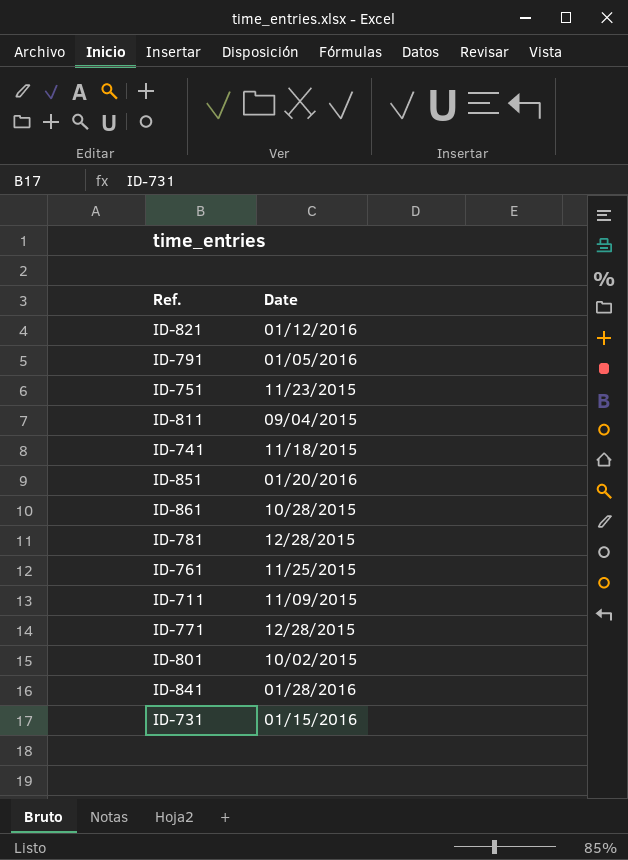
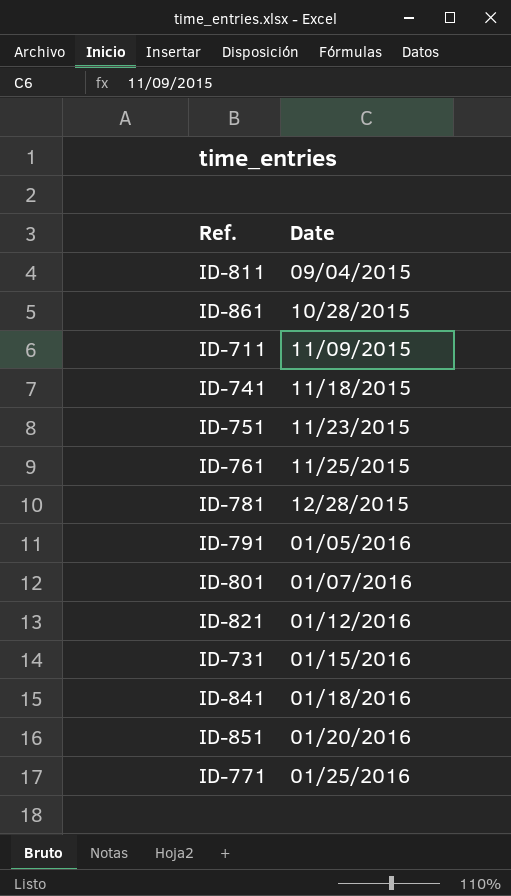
row order: none -> Date ascending
ID-801 | Date: 10/02/2015 -> 01/07/2016
ID-841 | Date: 01/28/2016 -> 01/18/2016
ID-771 | Date: 12/28/2015 -> 01/25/2016

